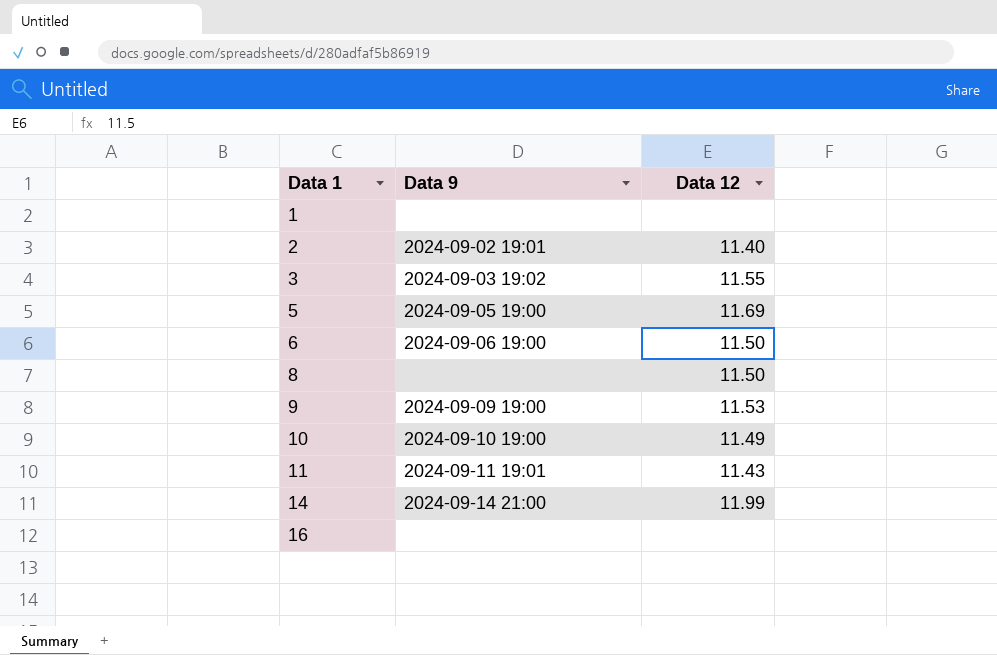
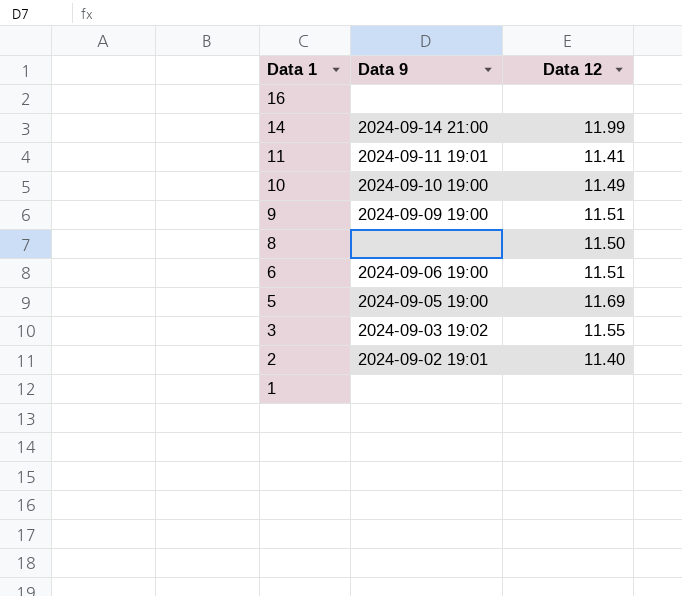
row order: Data 1 ascending -> Data 1 descending
11 | Data 12: 11.43 -> 11.41
9 | Data 12: 11.53 -> 11.51
6 | Data 12: 11.50 -> 11.51

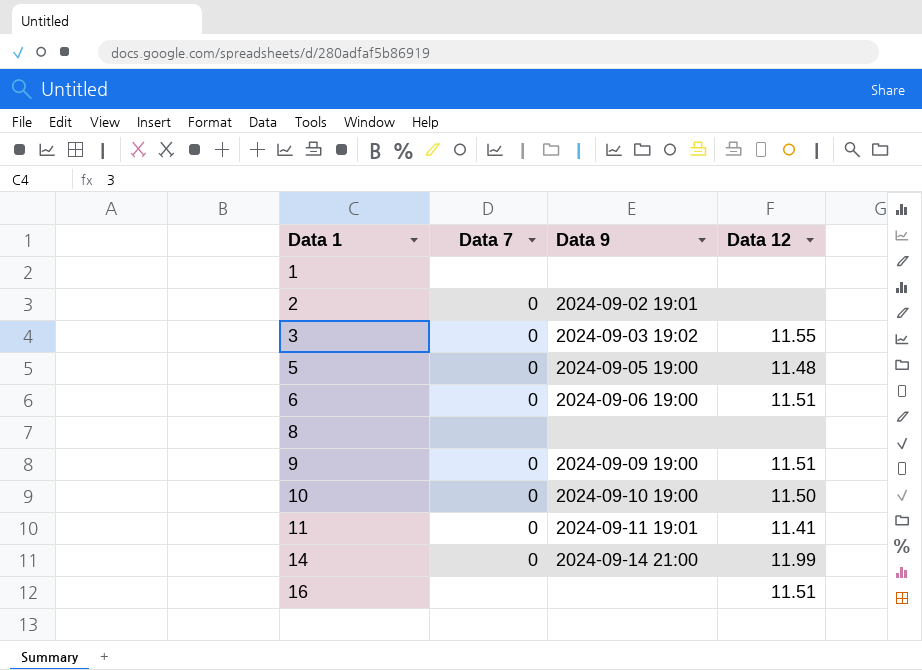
row order: Data 1 descending -> Data 1 ascending
column Data 7 | position: none -> 2
2 | Data 12: 11.40 -> none
5 | Data 12: 11.69 -> 11.48
8 | Data 12: 11.50 -> none
10 | Data 12: 11.49 -> 11.50
16 | Data 12: none -> 11.51

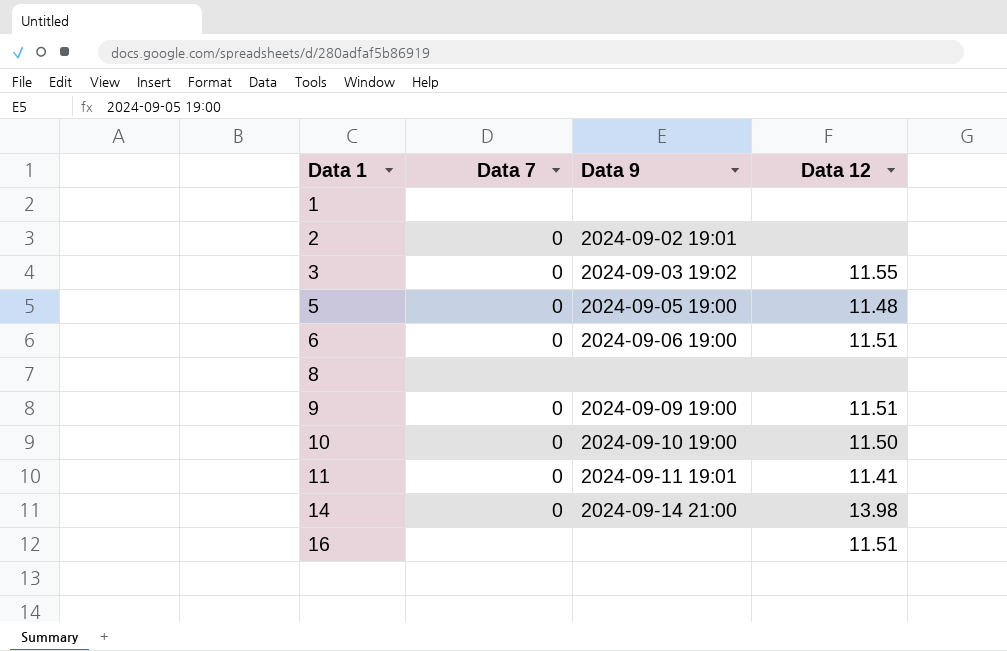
14 | Data 12: 11.99 -> 13.98

